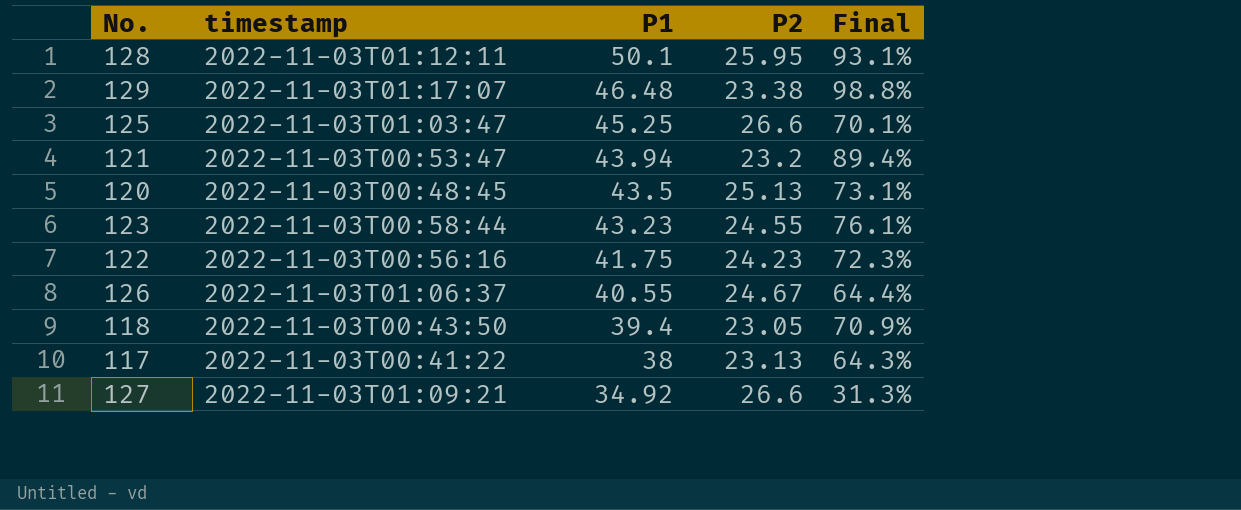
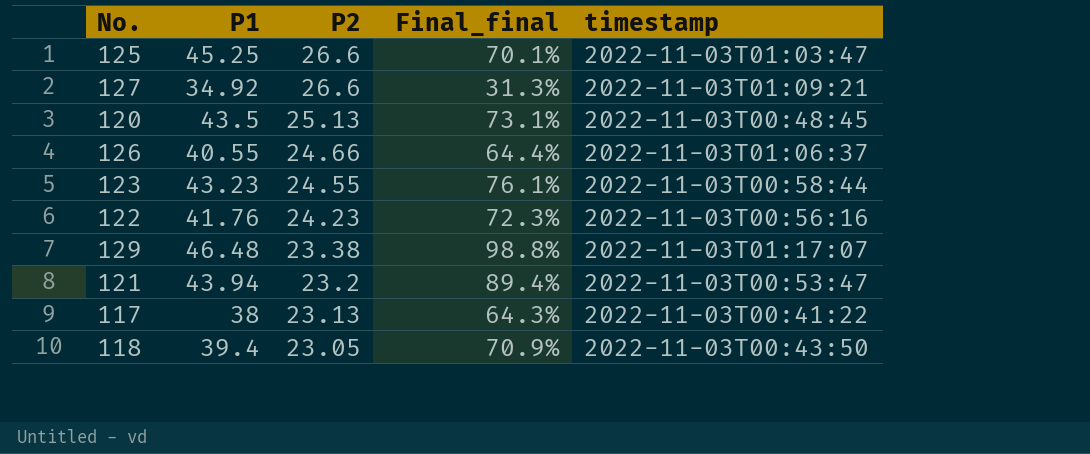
row order: P1 descending -> P2 descending
column name: Final -> Final_final
column timestamp | position: 2 -> 5
row 128: 2022-11-03T01:12:11 | 50.1 | 25.95 | 93.1% -> none
126 | P2: 24.67 -> 24.66
122 | P1: 41.75 -> 41.76

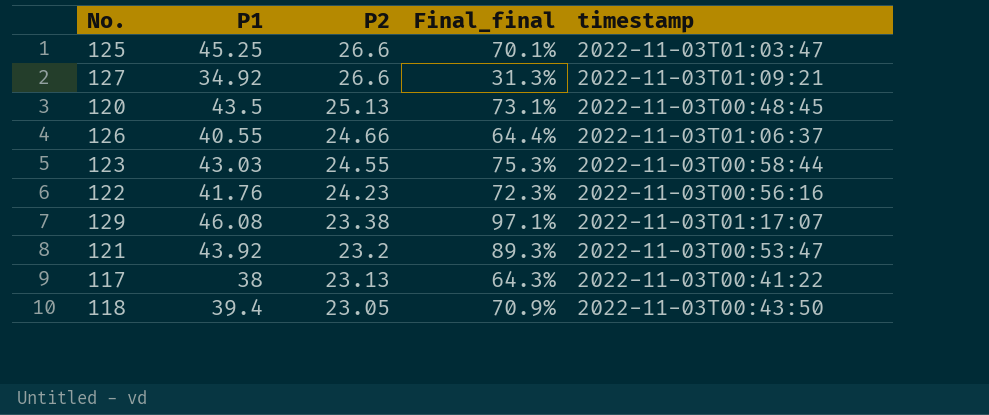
123 | P1: 43.23 -> 43.03
123 | Final_final: 76.1% -> 75.3%
129 | P1: 46.48 -> 46.08
129 | Final_final: 98.8% -> 97.1%
121 | P1: 43.94 -> 43.92
121 | Final_final: 89.4% -> 89.3%

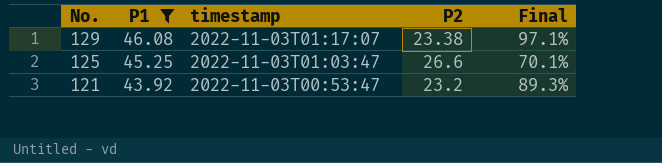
filter: none -> P1 >= 43.92
row order: P2 descending -> No. descending
column timestamp | position: 5 -> 3
column name: Final_final -> Final

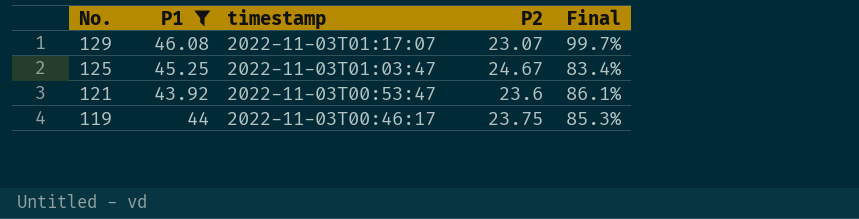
129 | P2: 23.38 -> 23.07
129 | Final: 97.1% -> 99.7%
125 | P2: 26.6 -> 24.67
125 | Final: 70.1% -> 83.4%
121 | P2: 23.2 -> 23.6
121 | Final: 89.3% -> 86.1%
row 119: none -> 44 | 2022-11-03T00:46:17 | 23.75 | 85.3%

